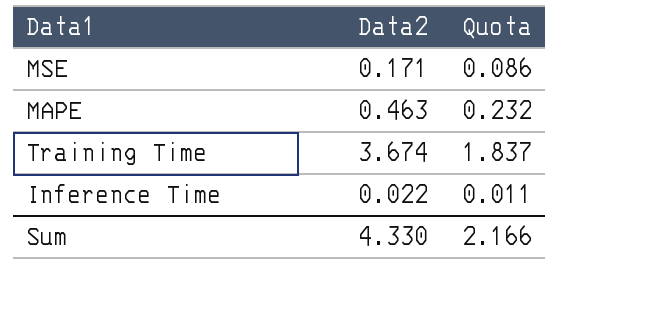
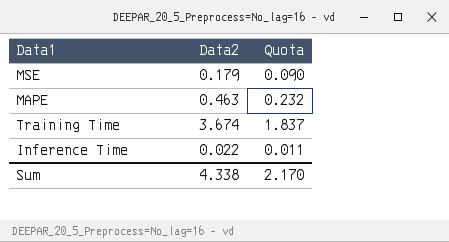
MSE | Data2: 0.171 -> 0.179
MSE | Quota: 0.086 -> 0.090
Sum | Data2: 4.330 -> 4.338
Sum | Quota: 2.166 -> 2.170

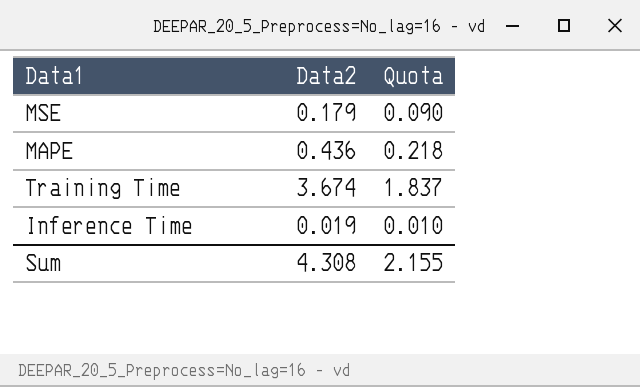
MAPE | Data2: 0.463 -> 0.436
MAPE | Quota: 0.232 -> 0.218
Inference Time | Data2: 0.022 -> 0.019
Inference Time | Quota: 0.011 -> 0.010
Sum | Data2: 4.338 -> 4.308
Sum | Quota: 2.170 -> 2.155

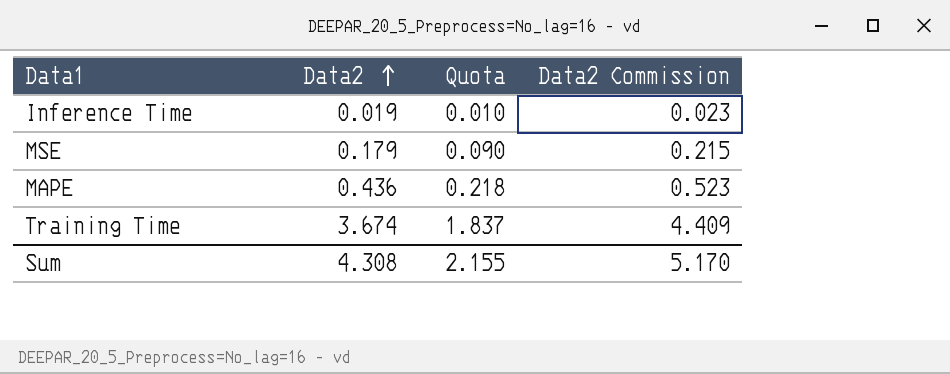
row order: none -> Data2 ascending
column Data2 Commission | formula: none -> [Data2] * 1.2

